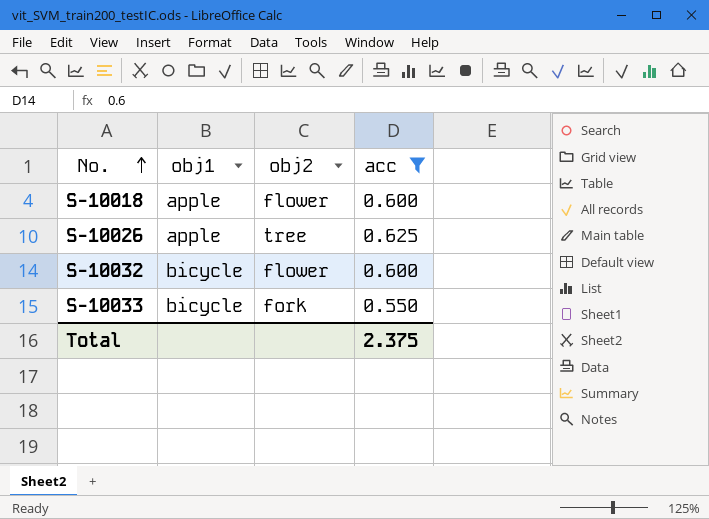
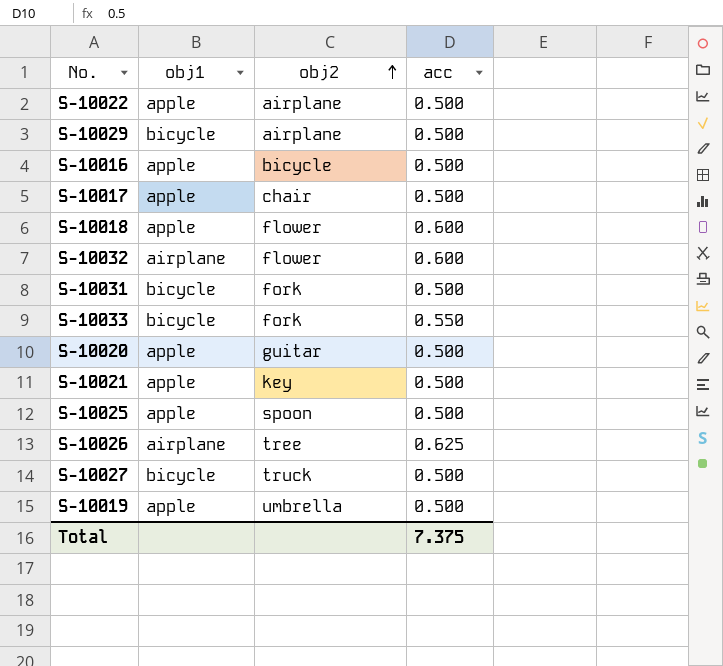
filter: acc != 0.500 -> none
row order: No. ascending -> obj2 ascending
S-10032 | obj1: bicycle -> airplane
S-10026 | obj1: apple -> airplane
Total | acc: 2.375 -> 7.375

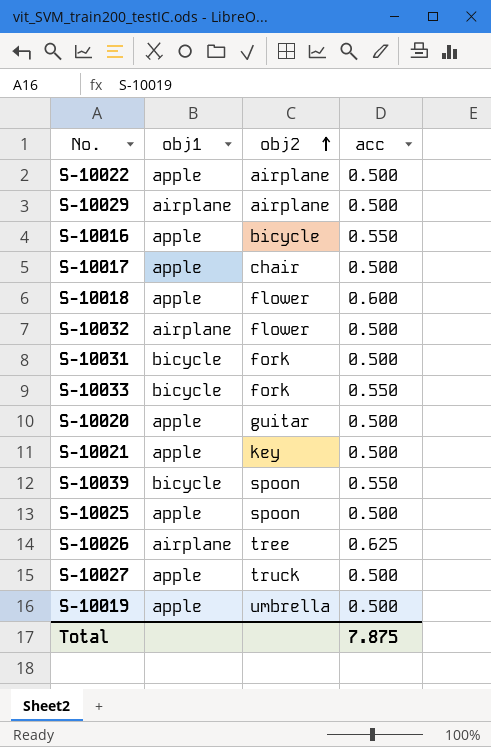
S-10029 | obj1: bicycle -> airplane
S-10016 | acc: 0.500 -> 0.550
S-10032 | acc: 0.600 -> 0.500
row S-10039: none -> bicycle | spoon | 0.550
S-10027 | obj1: bicycle -> apple
Total | acc: 7.375 -> 7.875

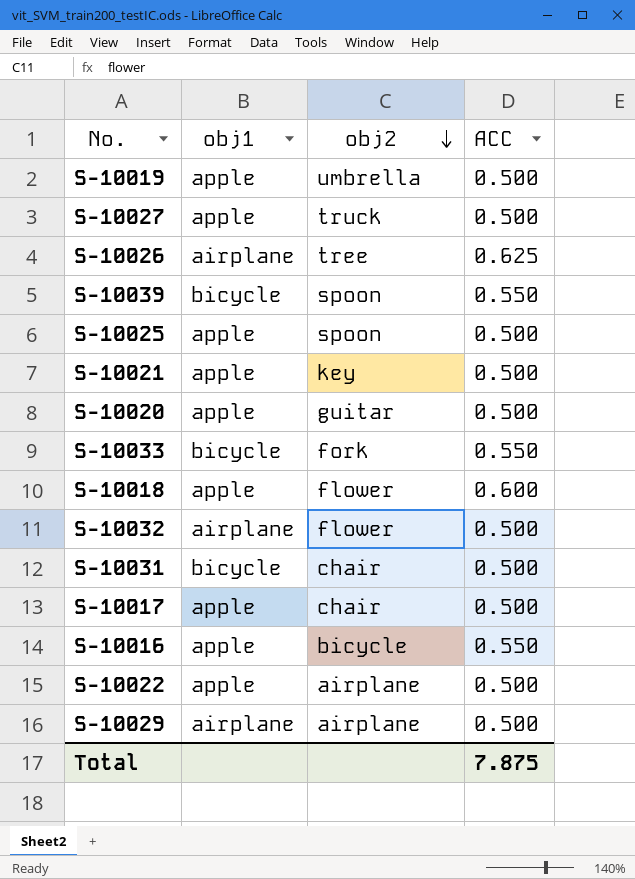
row order: obj2 ascending -> obj2 descending
column name: acc -> ACC
S-10031 | obj2: fork -> chair

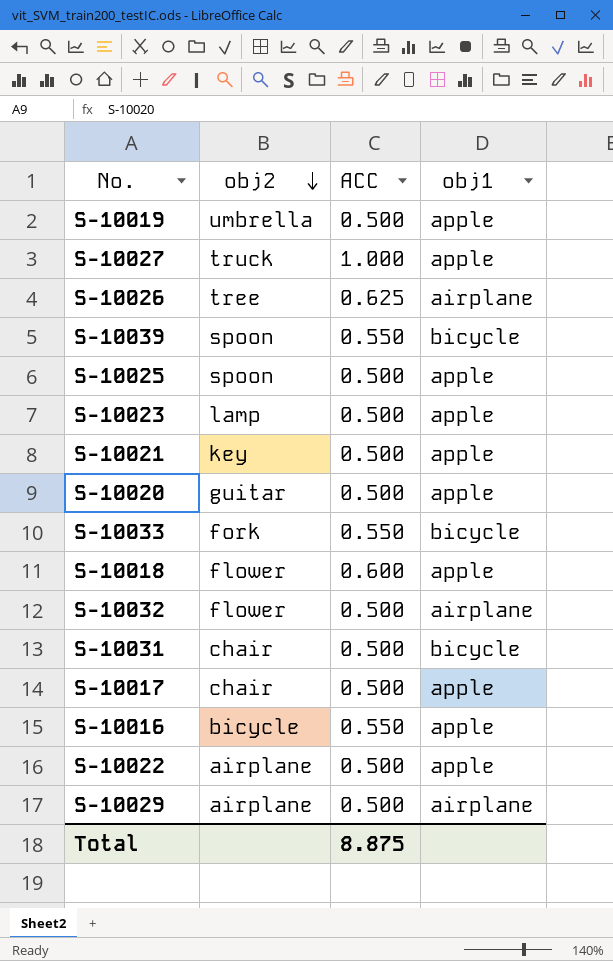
column obj1 | position: 2 -> 4
S-10027 | ACC: 0.500 -> 1.000
row S-10023: none -> lamp | 0.500 | apple
Total | ACC: 7.875 -> 8.875

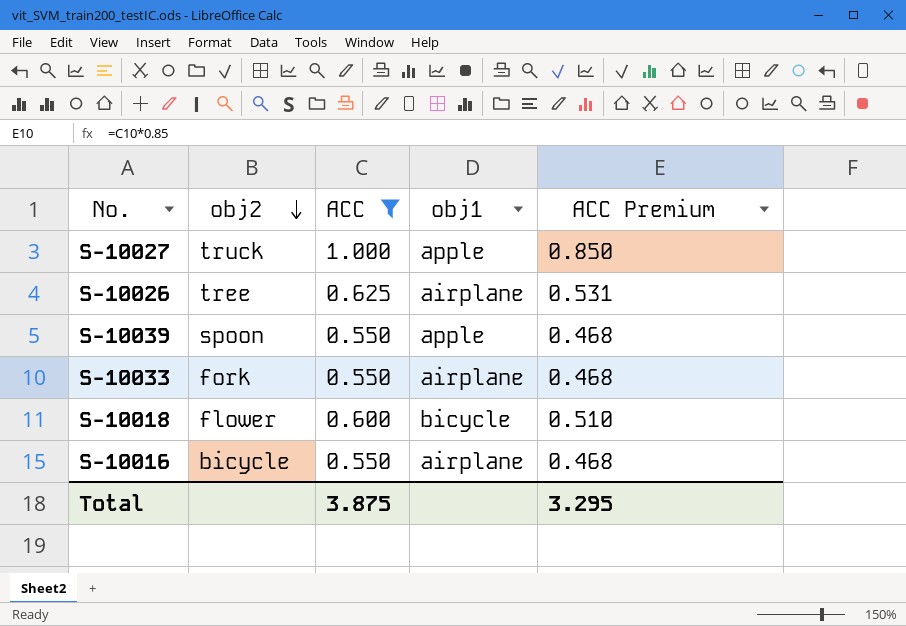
filter: none -> ACC != 0.500
column ACC Premium | formula: none -> [ACC] * 0.85
S-10039 | obj1: bicycle -> apple
S-10033 | obj1: bicycle -> airplane
S-10018 | obj1: apple -> bicycle
S-10016 | obj1: apple -> airplane
Total | ACC: 8.875 -> 3.875

